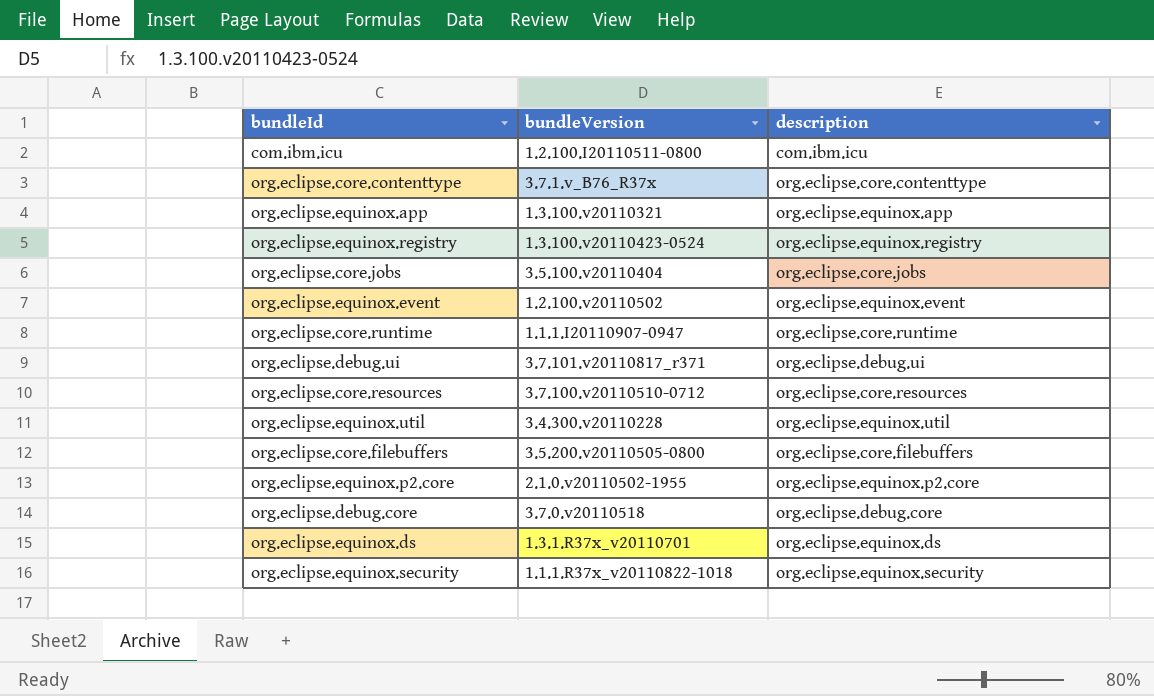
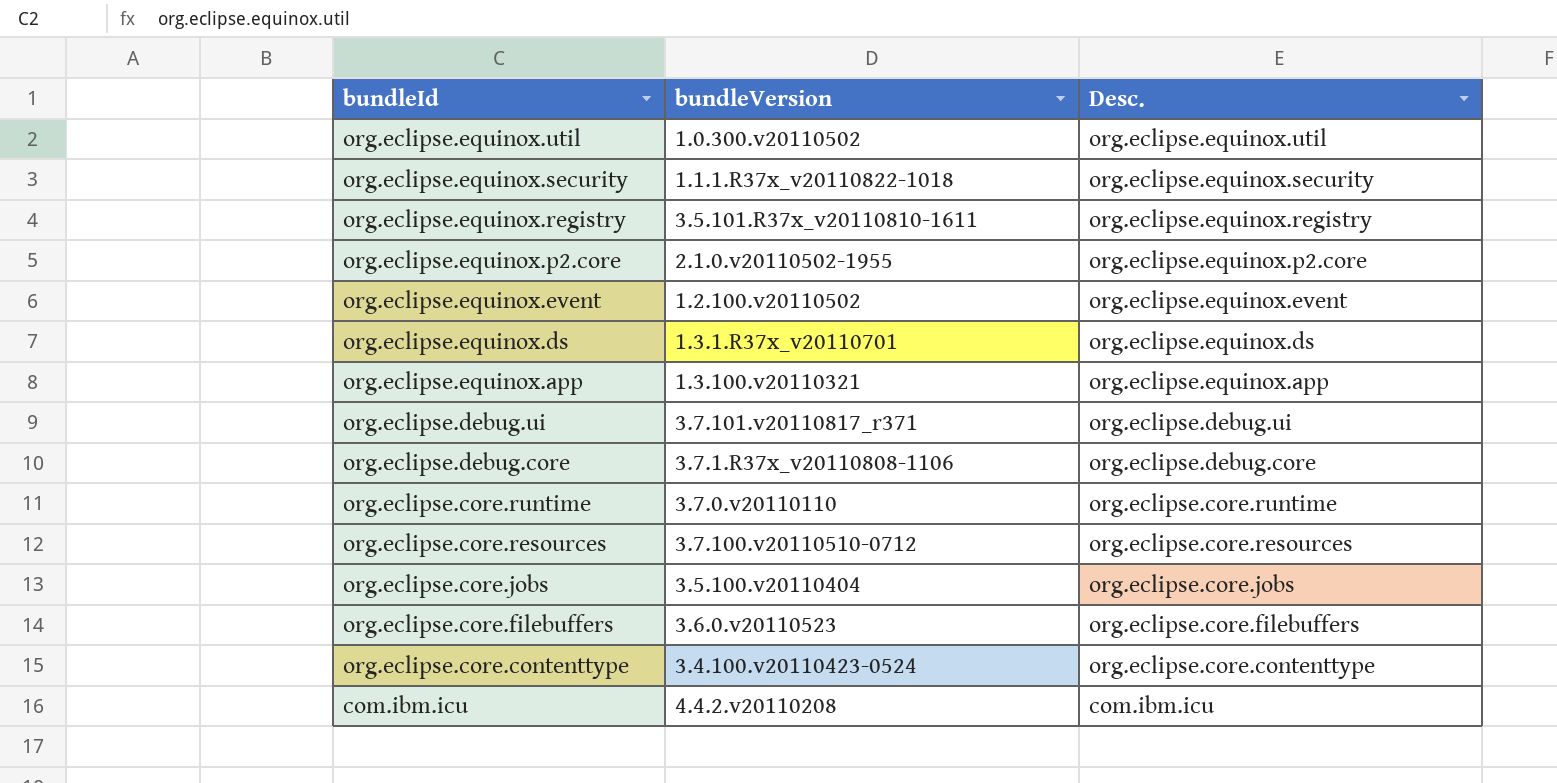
row order: none -> bundleId descending
column name: description -> Desc.
org.eclipse.equinox.util | bundleVersion: 3.4.300.v20110228 -> 1.0.300.v20110502
org.eclipse.equinox.registry | bundleVersion: 1.3.100.v20110423-0524 -> 3.5.101.R37x_v20110810-1611
org.eclipse.debug.core | bundleVersion: 3.7.0.v20110518 -> 3.7.1.R37x_v20110808-1106
org.eclipse.core.runtime | bundleVersion: 1.1.1.I20110907-0947 -> 3.7.0.v20110110
org.eclipse.core.filebuffers | bundleVersion: 3.5.200.v20110505-0800 -> 3.6.0.v20110523
org.eclipse.core.contenttype | bundleVersion: 3.7.1.v_B76_R37x -> 3.4.100.v20110423-0524
com.ibm.icu | bundleVersion: 1.2.100.I20110511-0800 -> 4.4.2.v20110208

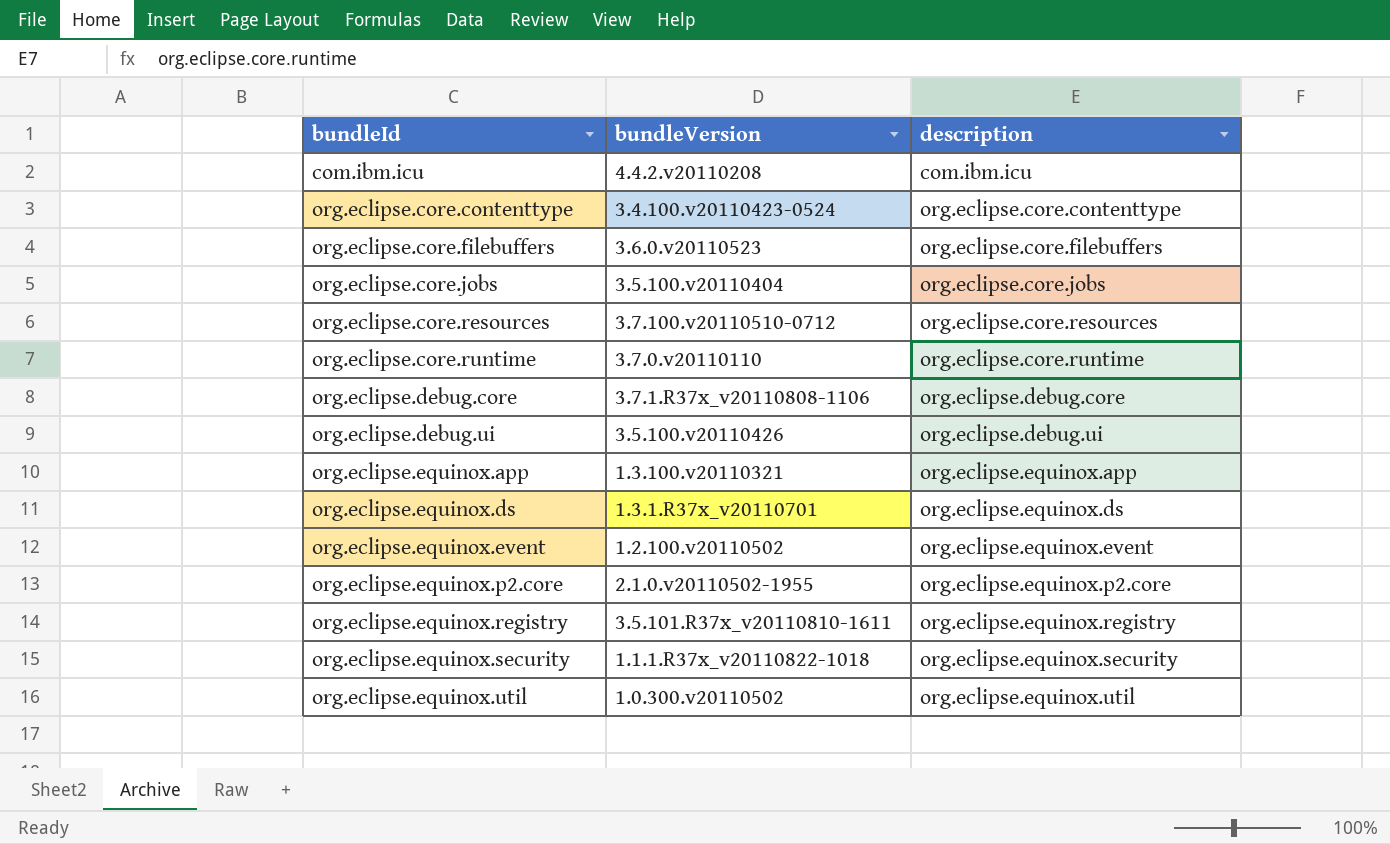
row order: bundleId descending -> bundleId ascending
column name: Desc. -> description
org.eclipse.debug.ui | bundleVersion: 3.7.101.v20110817_r371 -> 3.5.100.v20110426

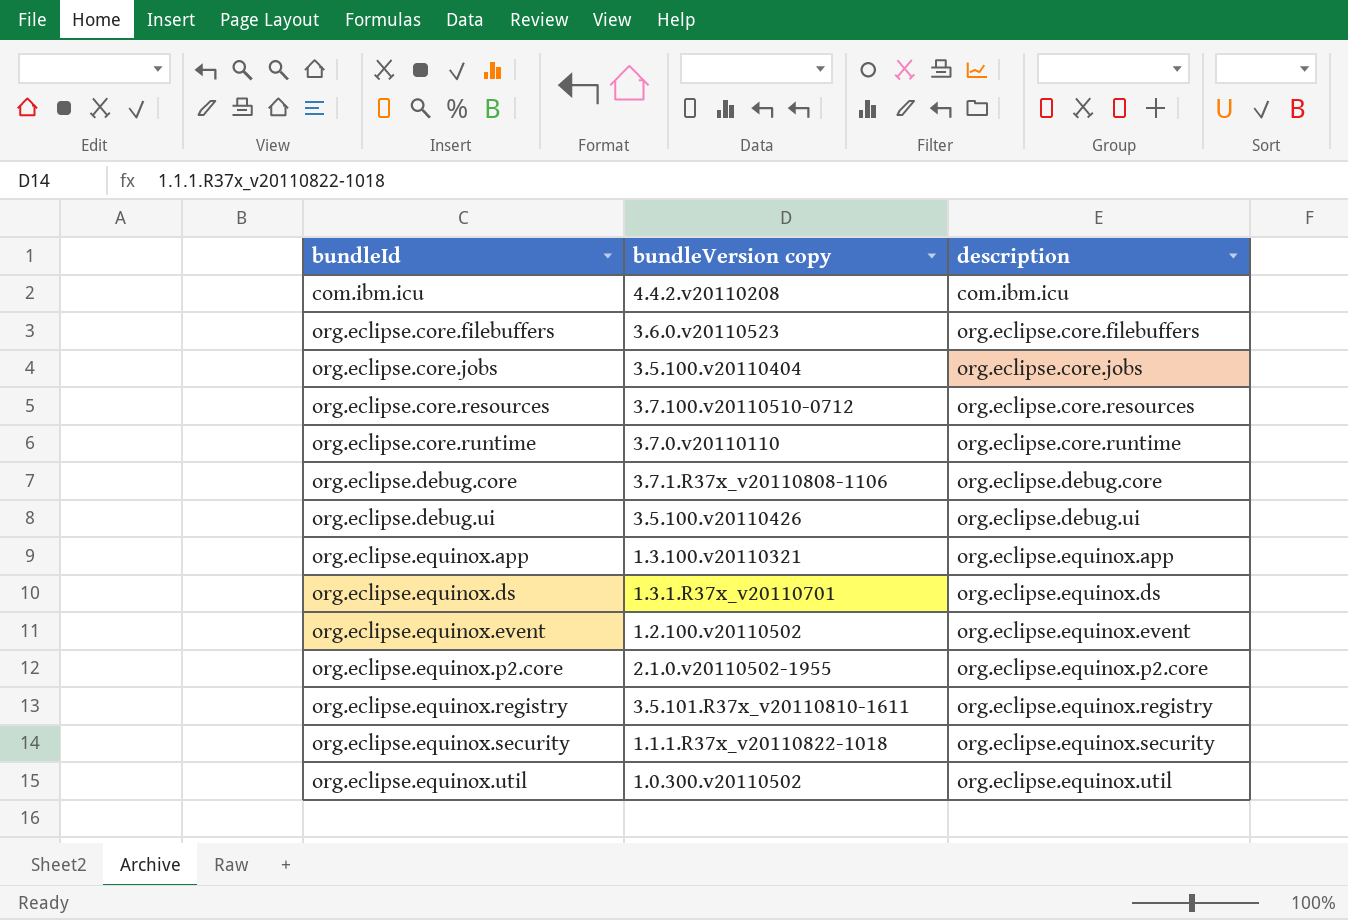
column name: bundleVersion -> bundleVersion copy
row org.eclipse.core.contenttype: 3.4.100.v20110423-0524 | org.eclipse.core.contenttype -> none

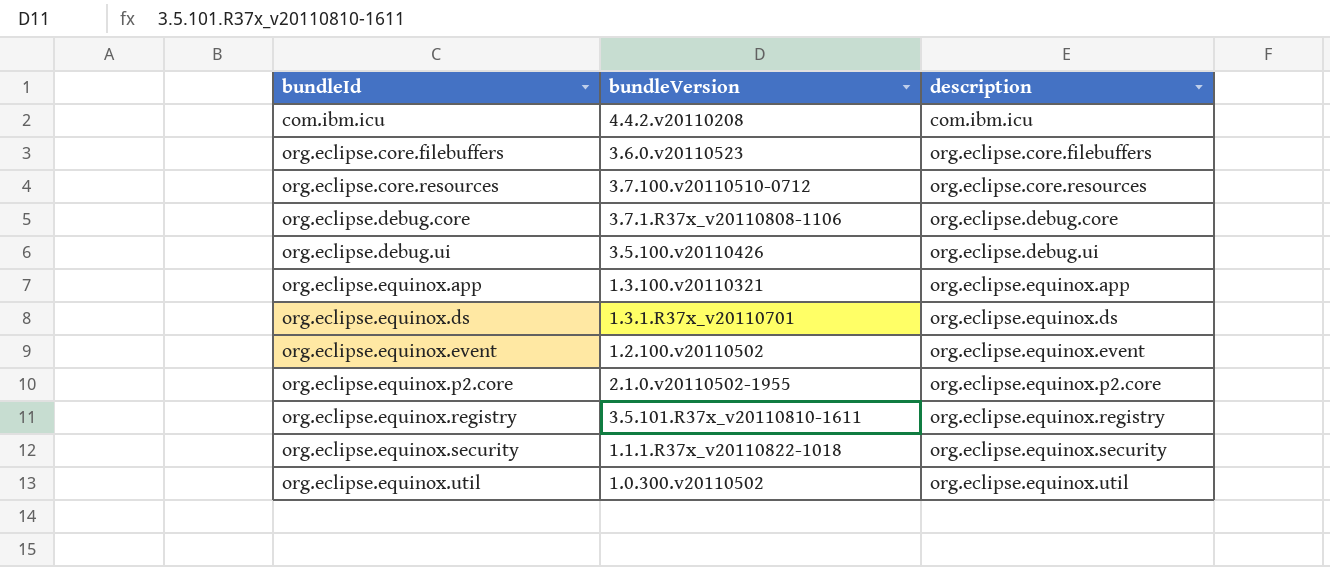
column name: bundleVersion copy -> bundleVersion
row org.eclipse.core.jobs: 3.5.100.v20110404 | org.eclipse.core.jobs -> none
row org.eclipse.core.runtime: 3.7.0.v20110110 | org.eclipse.core.runtime -> none

